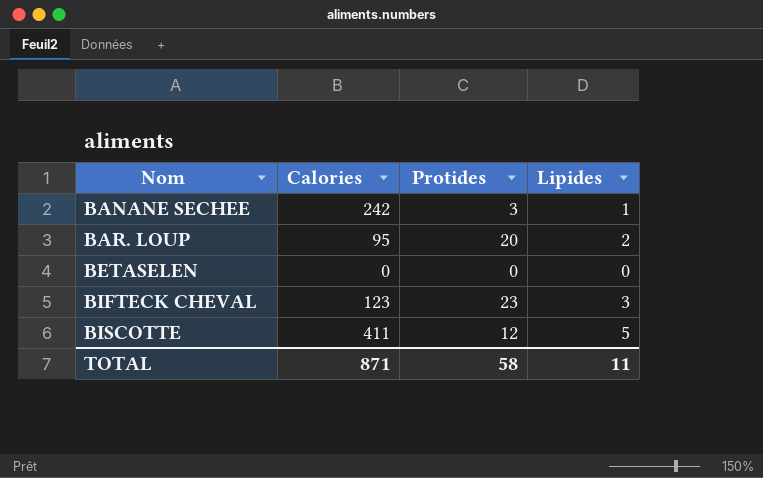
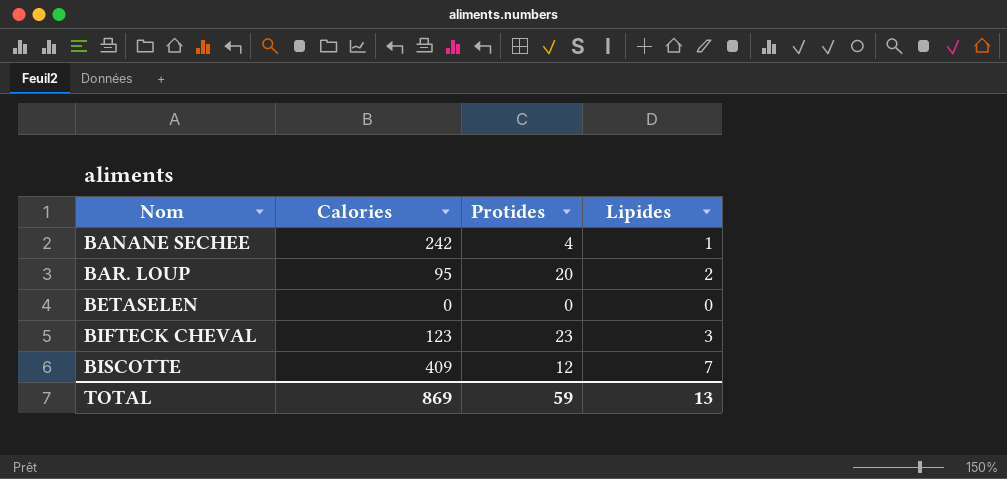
BANANE SECHEE | Protides: 3 -> 4
BISCOTTE | Calories: 411 -> 409
BISCOTTE | Lipides: 5 -> 7
TOTAL | Calories: 871 -> 869
TOTAL | Protides: 58 -> 59
TOTAL | Lipides: 11 -> 13

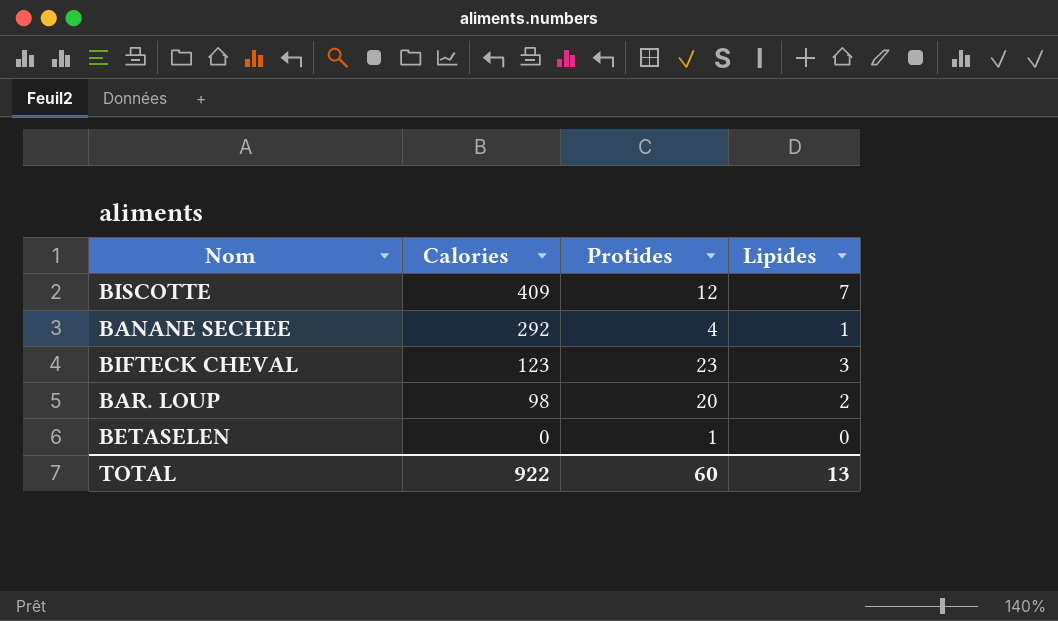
row order: Nom ascending -> Calories descending
BANANE SECHEE | Calories: 242 -> 292
BAR. LOUP | Calories: 95 -> 98
BETASELEN | Protides: 0 -> 1
TOTAL | Calories: 869 -> 922
TOTAL | Protides: 59 -> 60

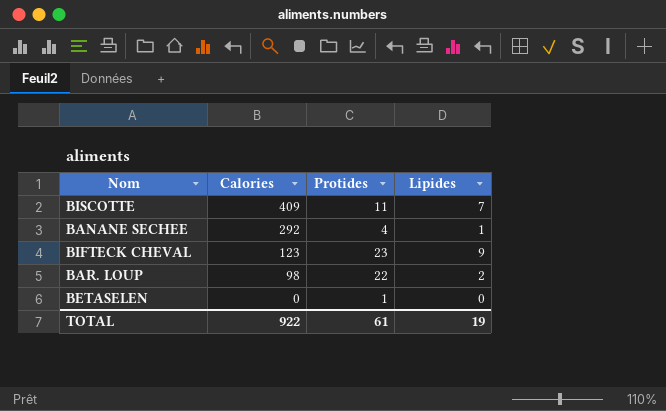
BISCOTTE | Protides: 12 -> 11
BIFTECK CHEVAL | Lipides: 3 -> 9
BAR. LOUP | Protides: 20 -> 22
TOTAL | Protides: 60 -> 61
TOTAL | Lipides: 13 -> 19

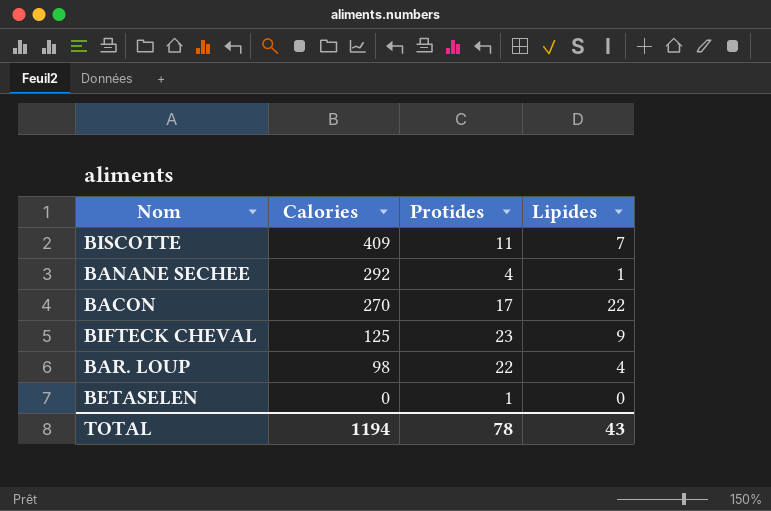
row BACON: none -> 270 | 17 | 22
BIFTECK CHEVAL | Calories: 123 -> 125
BAR. LOUP | Lipides: 2 -> 4
TOTAL | Calories: 922 -> 1194
TOTAL | Protides: 61 -> 78
TOTAL | Lipides: 19 -> 43

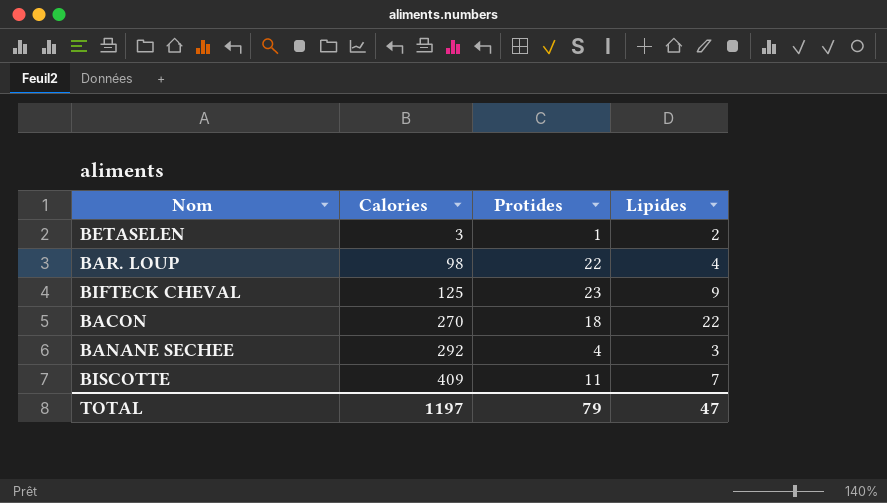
row order: Calories descending -> Calories ascending
BETASELEN | Calories: 0 -> 3
BETASELEN | Lipides: 0 -> 2
BACON | Protides: 17 -> 18
BANANE SECHEE | Lipides: 1 -> 3
TOTAL | Calories: 1194 -> 1197
TOTAL | Protides: 78 -> 79
TOTAL | Lipides: 43 -> 47

